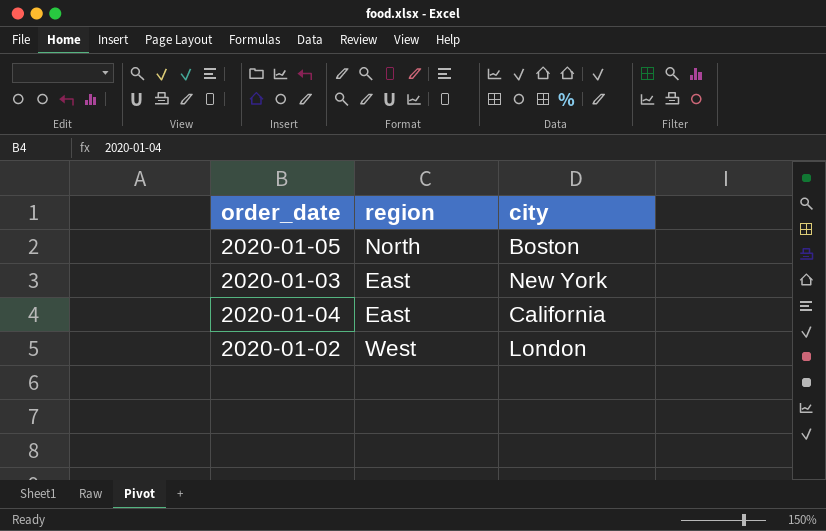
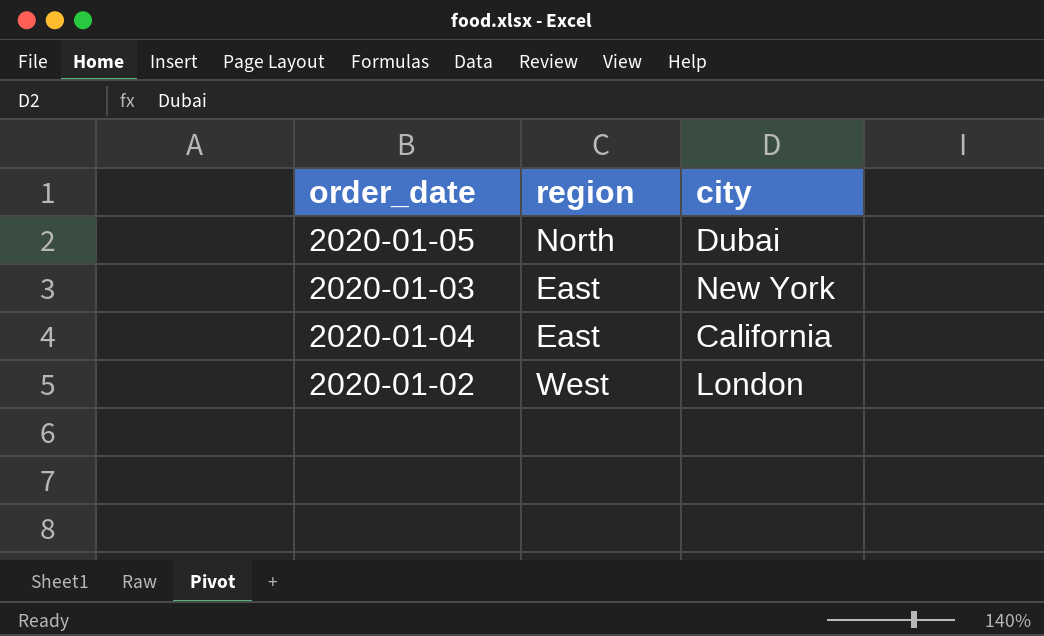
2020-01-05 | city: Boston -> Dubai

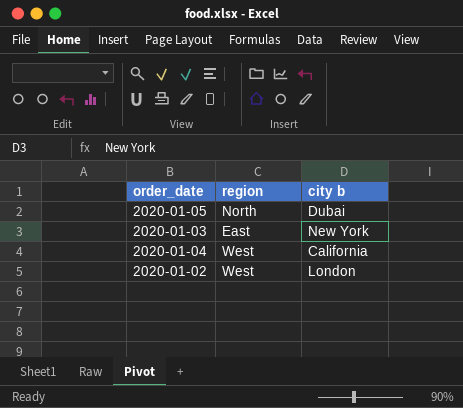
column name: city -> city b
2020-01-04 | region: East -> West

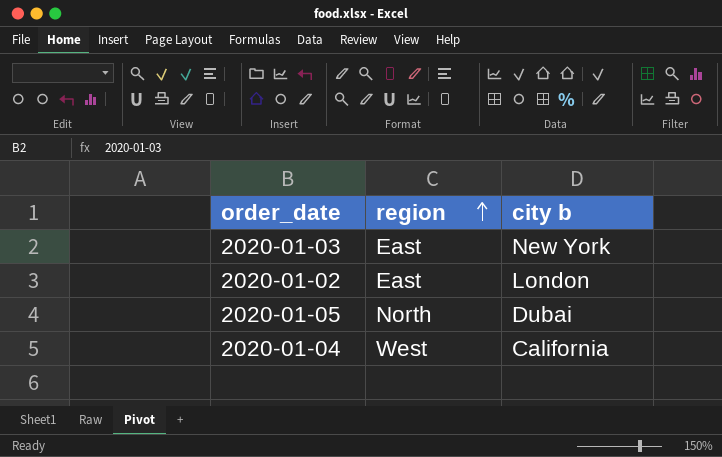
row order: none -> region ascending
2020-01-02 | region: West -> East

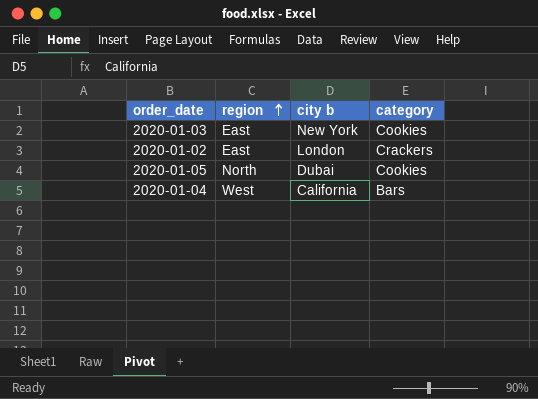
column category | position: none -> 4

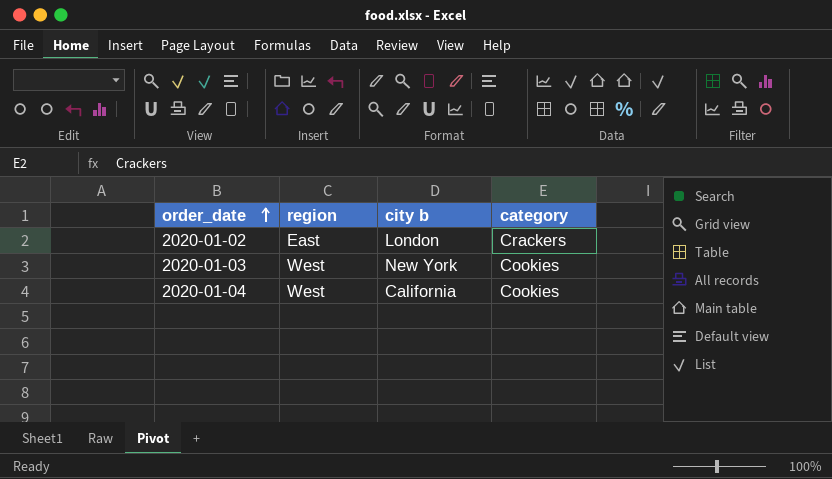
row order: region ascending -> order_date ascending
row 2020-01-05: North | Dubai | Cookies -> none
2020-01-03 | region: East -> West
2020-01-04 | category: Bars -> Cookies

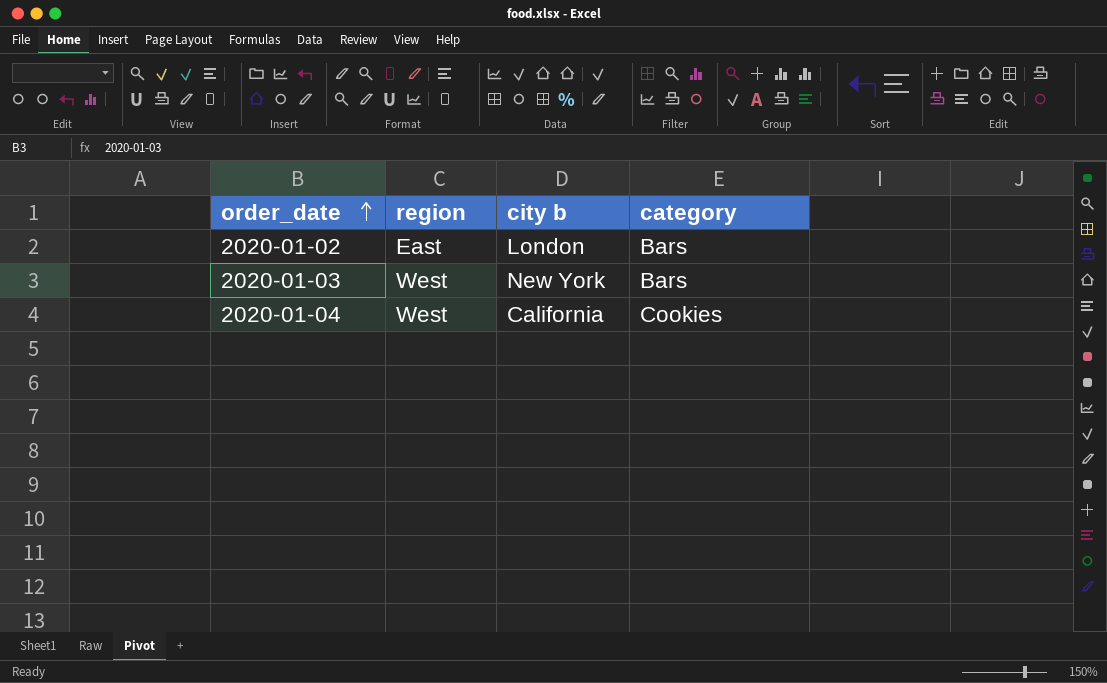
2020-01-02 | category: Crackers -> Bars
2020-01-03 | category: Cookies -> Bars

